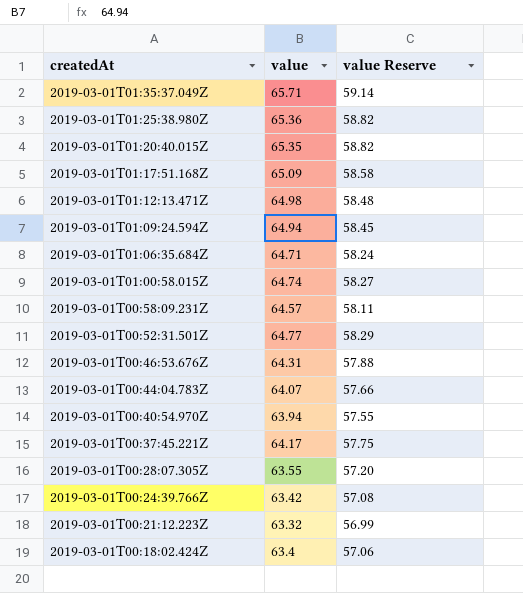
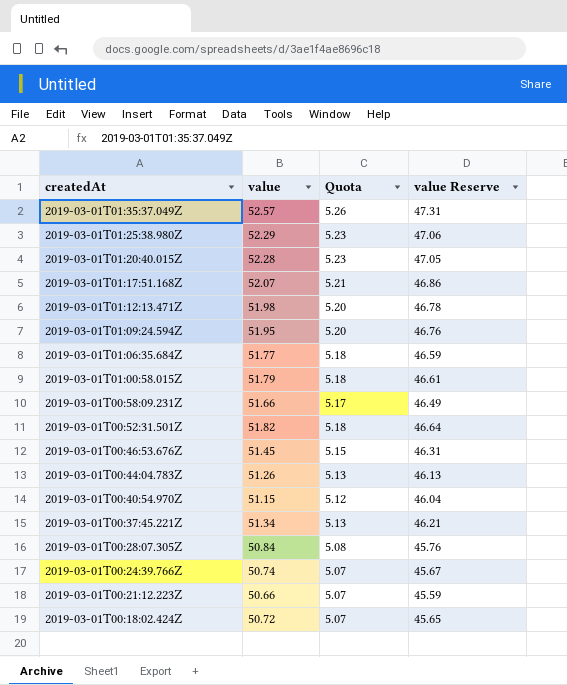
column Quota | formula: none -> [value] * 0.1
2019-03-01T01:35:37.049Z | value: 65.71 -> 52.57
2019-03-01T01:35:37.049Z | value Reserve: 59.14 -> 47.31
2019-03-01T01:25:38.980Z | value: 65.36 -> 52.29
2019-03-01T01:25:38.980Z | value Reserve: 58.82 -> 47.06
2019-03-01T01:20:40.015Z | value: 65.35 -> 52.28
2019-03-01T01:20:40.015Z | value Reserve: 58.82 -> 47.05
2019-03-01T01:17:51.168Z | value: 65.09 -> 52.07
2019-03-01T01:17:51.168Z | value Reserve: 58.58 -> 46.86
2019-03-01T01:12:13.471Z | value: 64.98 -> 51.98
2019-03-01T01:12:13.471Z | value Reserve: 58.48 -> 46.78
2019-03-01T01:09:24.594Z | value: 64.94 -> 51.95
2019-03-01T01:09:24.594Z | value Reserve: 58.45 -> 46.76
2019-03-01T01:06:35.684Z | value: 64.71 -> 51.77
2019-03-01T01:06:35.684Z | value Reserve: 58.24 -> 46.59
2019-03-01T01:00:58.015Z | value: 64.74 -> 51.79
2019-03-01T01:00:58.015Z | value Reserve: 58.27 -> 46.61
2019-03-01T00:58:09.231Z | value: 64.57 -> 51.66
2019-03-01T00:58:09.231Z | value Reserve: 58.11 -> 46.49
2019-03-01T00:52:31.501Z | value: 64.77 -> 51.82
2019-03-01T00:52:31.501Z | value Reserve: 58.29 -> 46.64
2019-03-01T00:46:53.676Z | value: 64.31 -> 51.45
2019-03-01T00:46:53.676Z | value Reserve: 57.88 -> 46.31
2019-03-01T00:44:04.783Z | value: 64.07 -> 51.26
2019-03-01T00:44:04.783Z | value Reserve: 57.66 -> 46.13
2019-03-01T00:40:54.970Z | value: 63.94 -> 51.15
2019-03-01T00:40:54.970Z | value Reserve: 57.55 -> 46.04
2019-03-01T00:37:45.221Z | value: 64.17 -> 51.34
2019-03-01T00:37:45.221Z | value Reserve: 57.75 -> 46.21
2019-03-01T00:28:07.305Z | value: 63.55 -> 50.84
2019-03-01T00:28:07.305Z | value Reserve: 57.20 -> 45.76
2019-03-01T00:24:39.766Z | value: 63.42 -> 50.74
2019-03-01T00:24:39.766Z | value Reserve: 57.08 -> 45.67
2019-03-01T00:21:12.223Z | value: 63.32 -> 50.66
2019-03-01T00:21:12.223Z | value Reserve: 56.99 -> 45.59
2019-03-01T00:18:02.424Z | value: 63.4 -> 50.72
2019-03-01T00:18:02.424Z | value Reserve: 57.06 -> 45.65

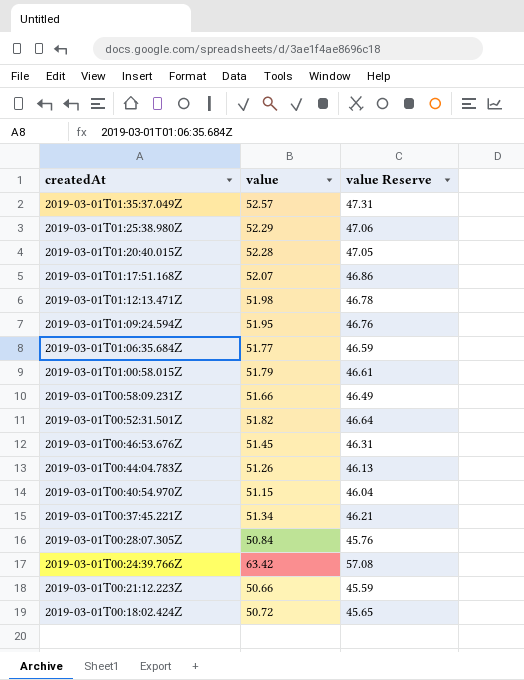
column Quota | formula: [value] * 0.1 -> none
2019-03-01T00:24:39.766Z | value: 50.74 -> 63.42
2019-03-01T00:24:39.766Z | value Reserve: 45.67 -> 57.08

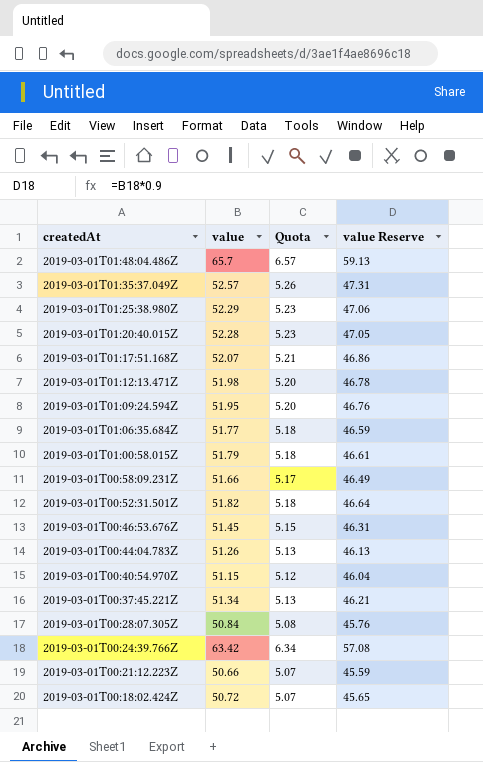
column Quota | formula: none -> [value] * 0.1
row 2019-03-01T01:48:04.486Z: none -> 65.7 | 6.57 | 59.13

